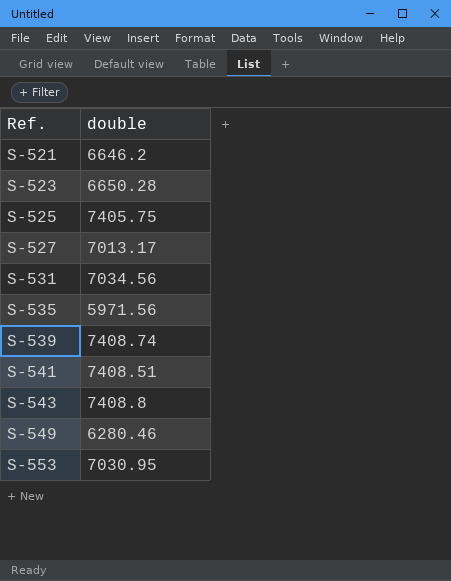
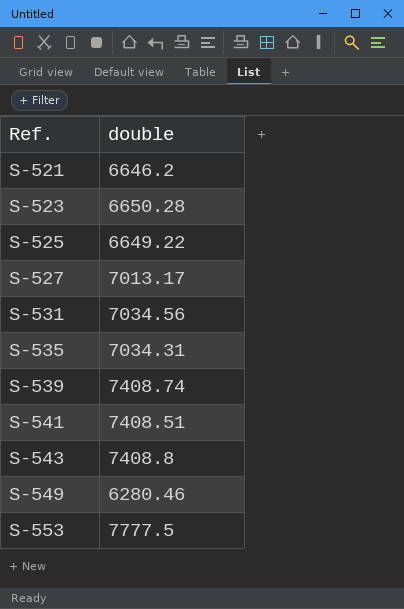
S-525 | double: 7405.75 -> 6649.22
S-535 | double: 5971.56 -> 7034.31
S-553 | double: 7030.95 -> 7777.5

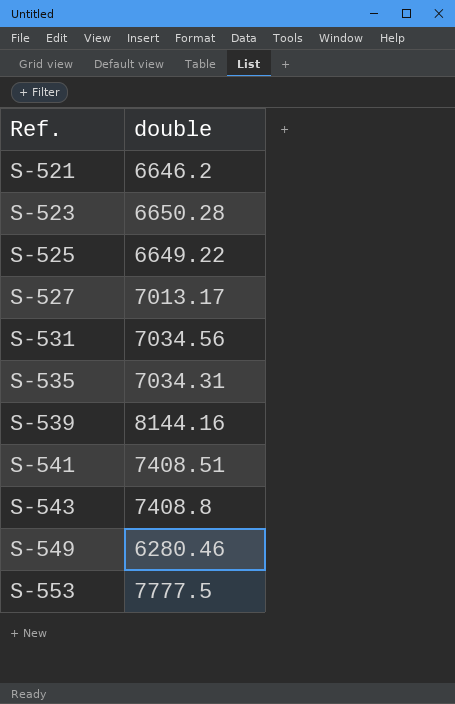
S-539 | double: 7408.74 -> 8144.16

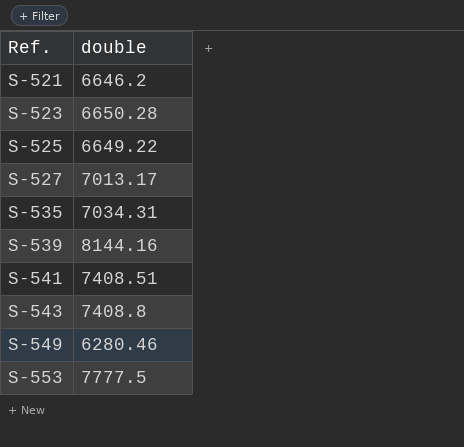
row S-531: 7034.56 -> none

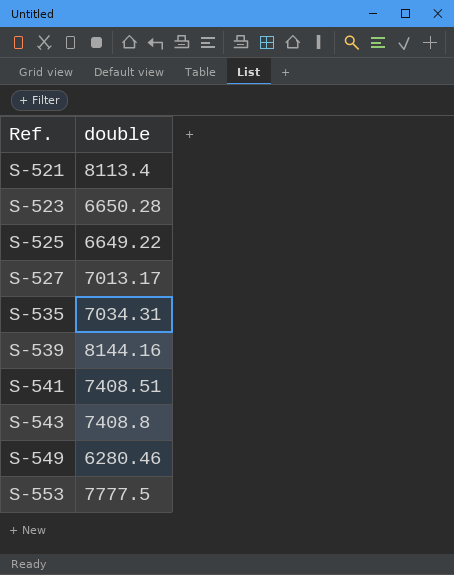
S-521 | double: 6646.2 -> 8113.4

